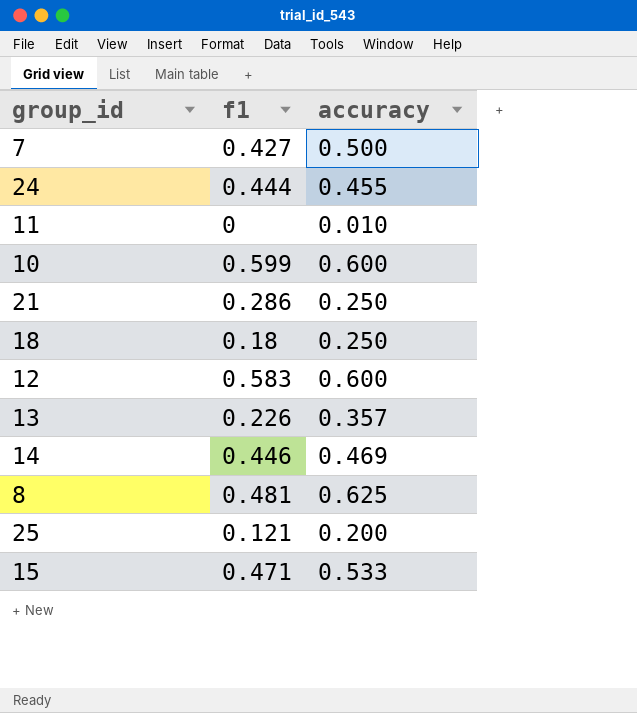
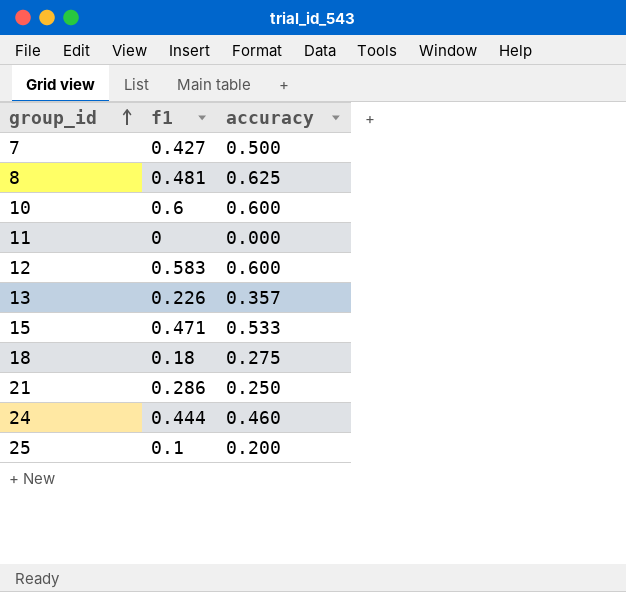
row order: none -> group_id ascending
row 14: 0.446 | 0.469 -> none
10 | f1: 0.599 -> 0.6
11 | accuracy: 0.010 -> 0.000
18 | accuracy: 0.250 -> 0.275
24 | accuracy: 0.455 -> 0.460
25 | f1: 0.121 -> 0.1

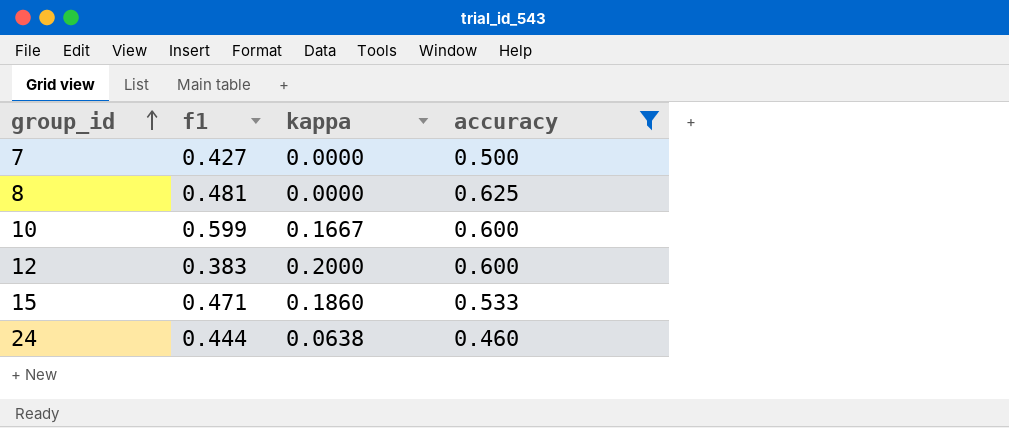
filter: none -> accuracy >= 0.460
column kappa | position: none -> 3
10 | f1: 0.6 -> 0.599
12 | f1: 0.583 -> 0.383

